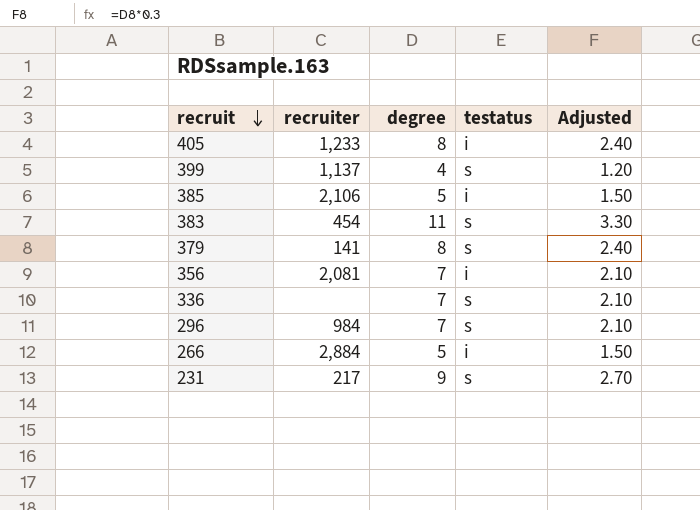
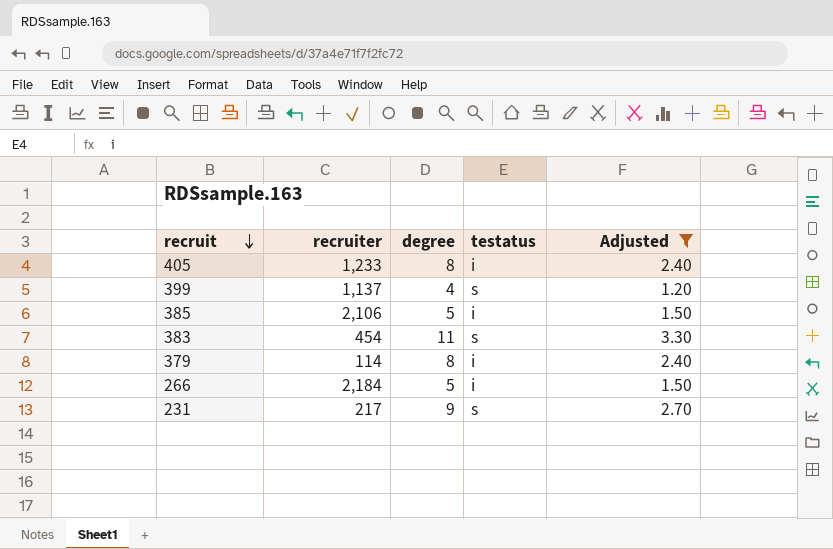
filter: none -> Adjusted != 2.10
379 | recruiter: 141 -> 114
379 | testatus: s -> i
266 | recruiter: 2,884 -> 2,184

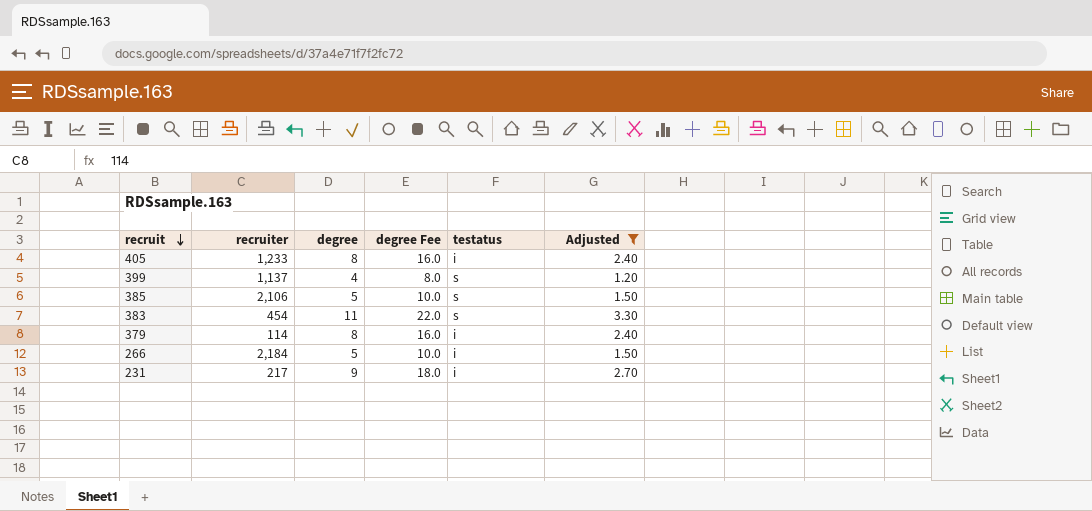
column degree Fee | formula: none -> [degree] * 2
385 | testatus: i -> s
231 | testatus: s -> i

